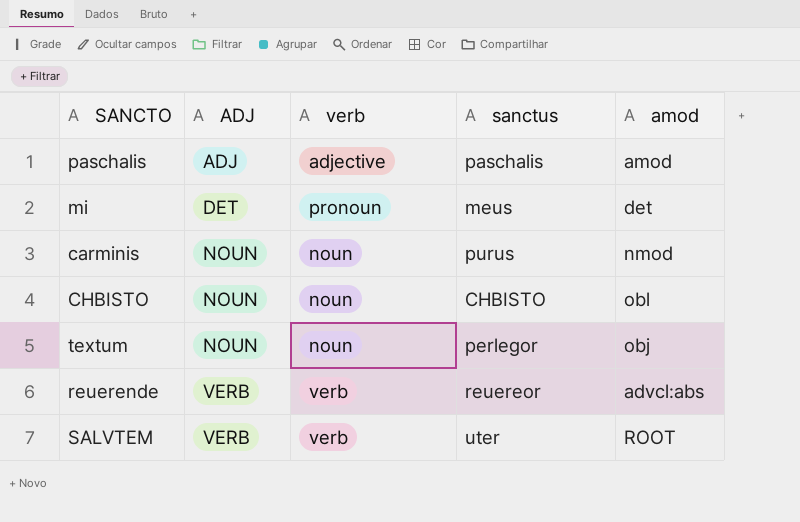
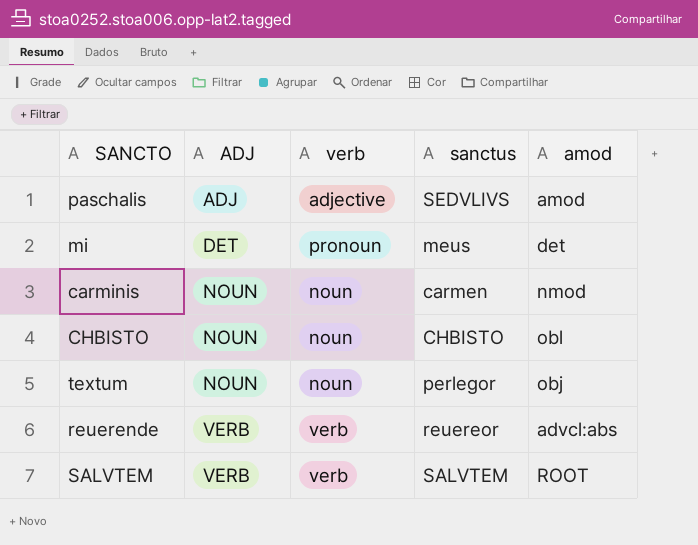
paschalis | sanctus: paschalis -> SEDVLIVS
carminis | sanctus: purus -> carmen
SALVTEM | sanctus: uter -> SALVTEM

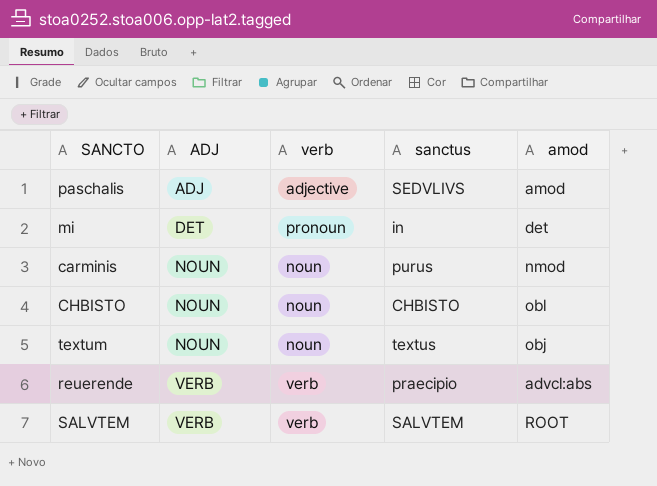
mi | sanctus: meus -> in
carminis | sanctus: carmen -> purus
textum | sanctus: perlegor -> textus
reuerende | sanctus: reuereor -> praecipio

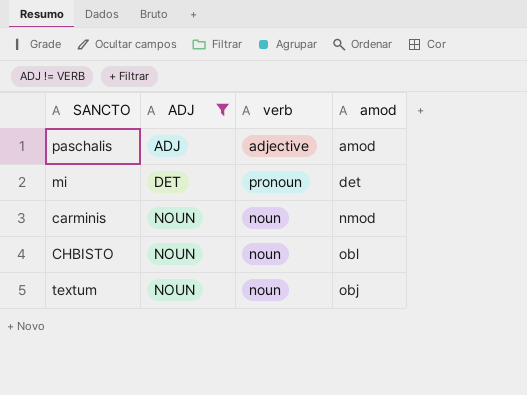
filter: none -> ADJ != VERB
column sanctus | position: 4 -> none

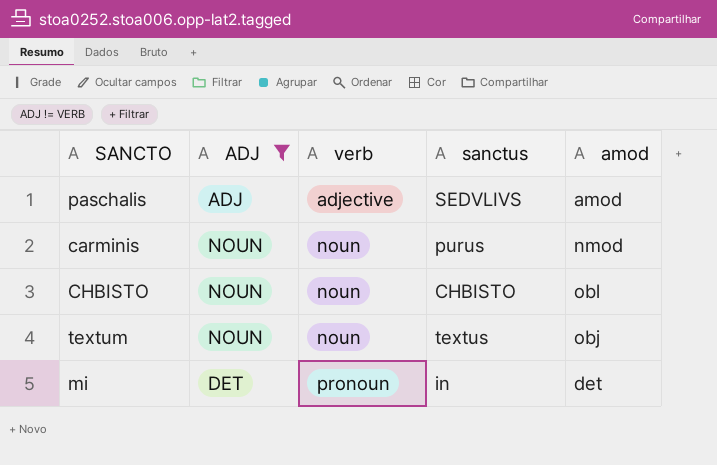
row order: ADJ ascending -> verb ascending
column sanctus | position: none -> 4

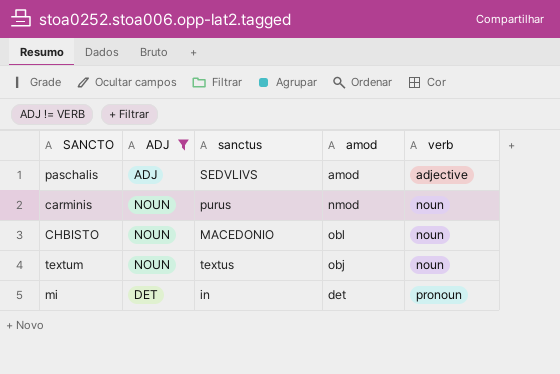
column verb | position: 3 -> 5
CHBISTO | sanctus: CHBISTO -> MACEDONIO

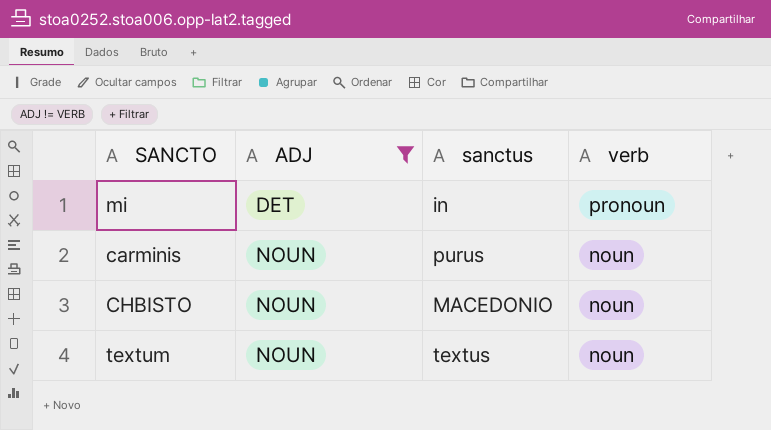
row order: verb ascending -> ADJ ascending
column amod | position: 4 -> none
row paschalis: ADJ | SEDVLIVS | amod | adjective -> none

